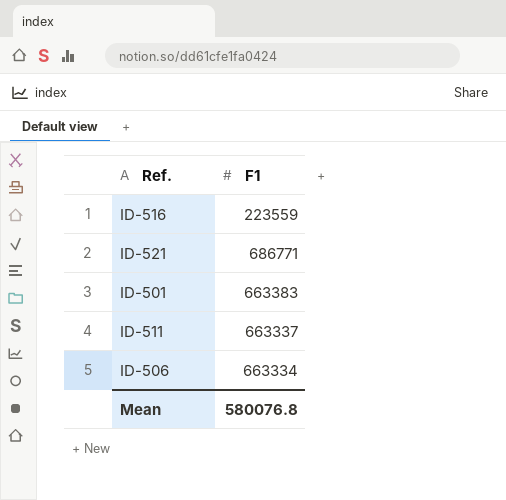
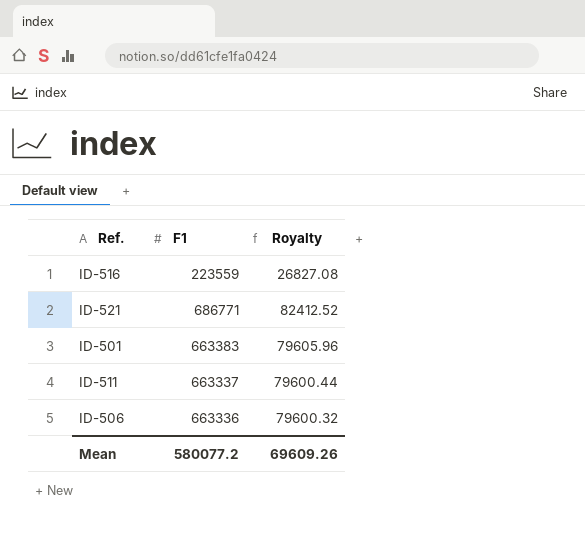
column Royalty | formula: none -> [F1] * 0.12
ID-506 | F1: 663334 -> 663336
Mean | F1: 580076.8 -> 580077.2

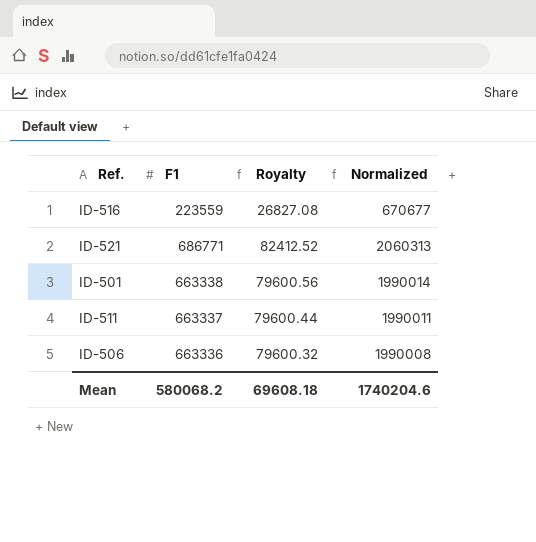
column Normalized | formula: none -> [F1] * 3
ID-501 | F1: 663383 -> 663338
ID-501 | Royalty: 79605.96 -> 79600.56
Mean | F1: 580077.2 -> 580068.2
Mean | Royalty: 69609.26 -> 69608.18

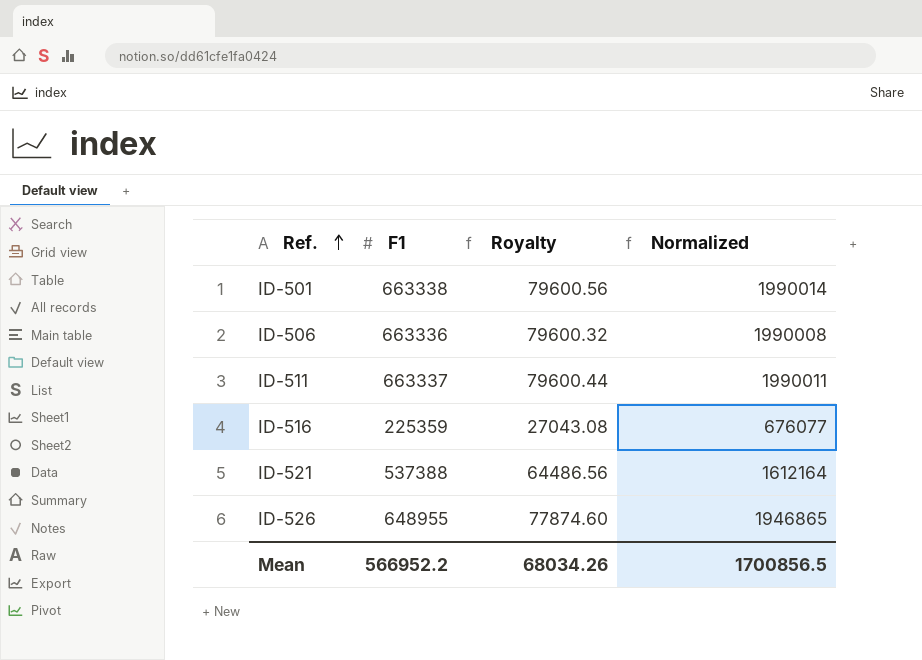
row order: none -> Ref. ascending
ID-516 | F1: 223559 -> 225359
ID-516 | Royalty: 26827.08 -> 27043.08
ID-516 | Normalized: 670677 -> 676077
ID-521 | F1: 686771 -> 537388
ID-521 | Royalty: 82412.52 -> 64486.56
ID-521 | Normalized: 2060313 -> 1612164
row ID-526: none -> 648955 | 77874.60 | 1946865
Mean | F1: 580068.2 -> 566952.2
Mean | Royalty: 69608.18 -> 68034.26
Mean | Normalized: 1740204.6 -> 1700856.5

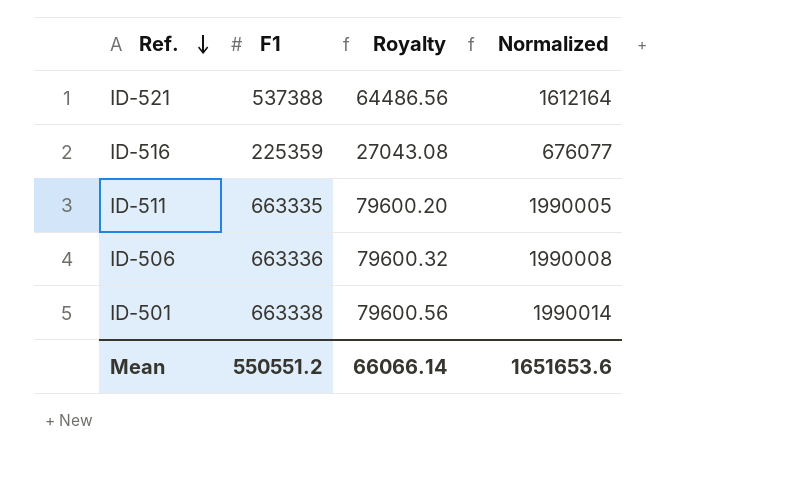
row order: Ref. ascending -> Ref. descending
row ID-526: 648955 | 77874.60 | 1946865 -> none
ID-511 | F1: 663337 -> 663335
ID-511 | Royalty: 79600.44 -> 79600.20
ID-511 | Normalized: 1990011 -> 1990005
Mean | F1: 566952.2 -> 550551.2
Mean | Royalty: 68034.26 -> 66066.14
Mean | Normalized: 1700856.5 -> 1651653.6

